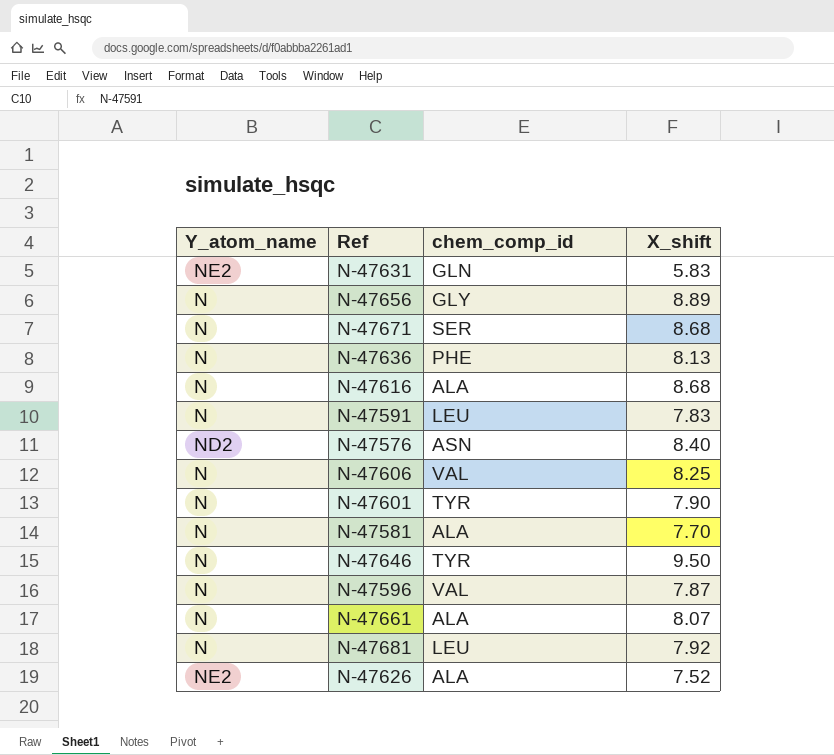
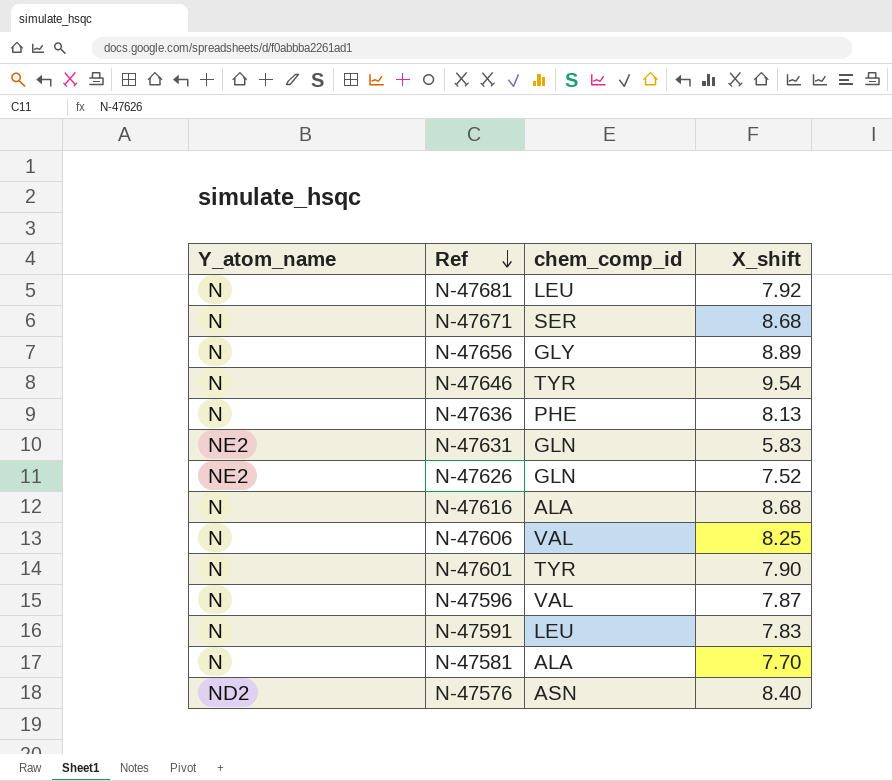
row order: none -> Ref descending
row N-47661: N | ALA | 8.07 -> none
N-47646 | X_shift: 9.50 -> 9.54
N-47626 | chem_comp_id: ALA -> GLN

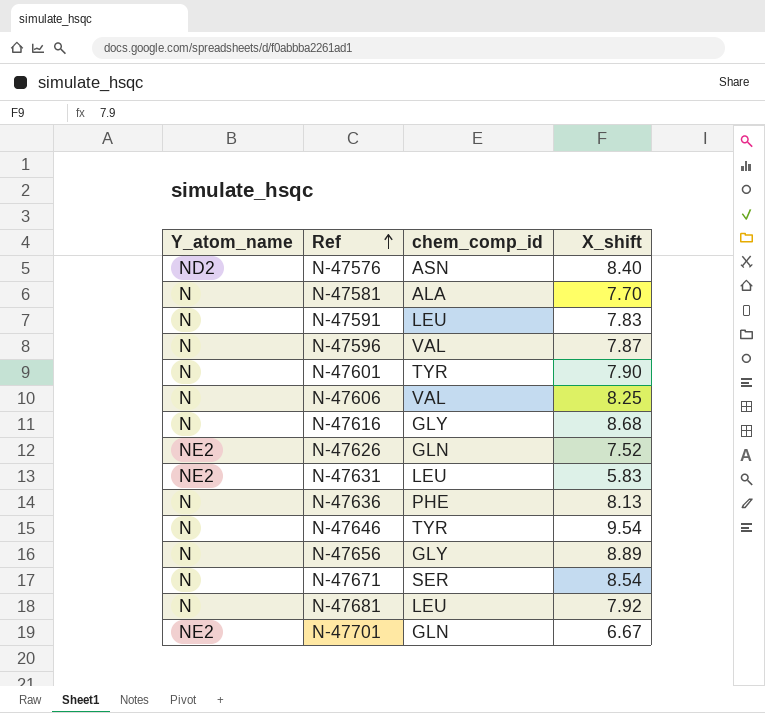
row order: Ref descending -> Ref ascending
N-47616 | chem_comp_id: ALA -> GLY
N-47631 | chem_comp_id: GLN -> LEU
N-47671 | X_shift: 8.68 -> 8.54
row N-47701: none -> NE2 | GLN | 6.67

